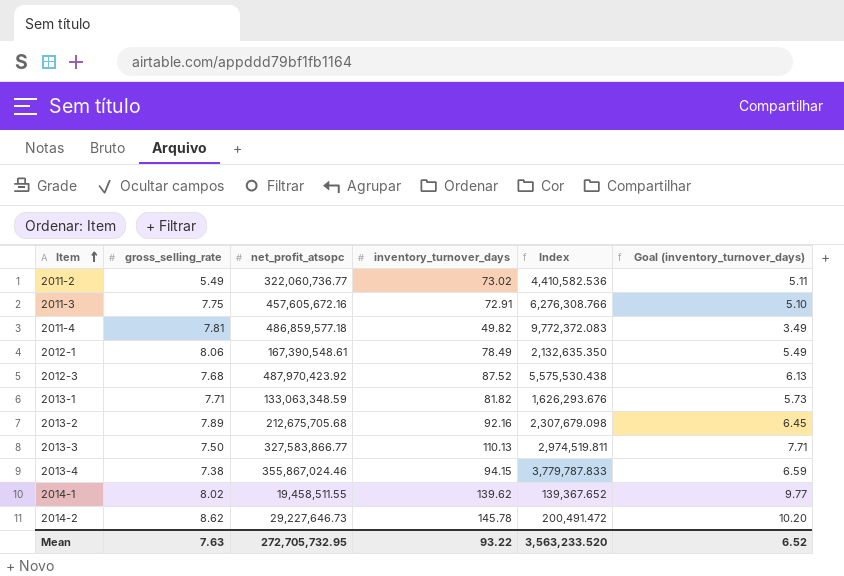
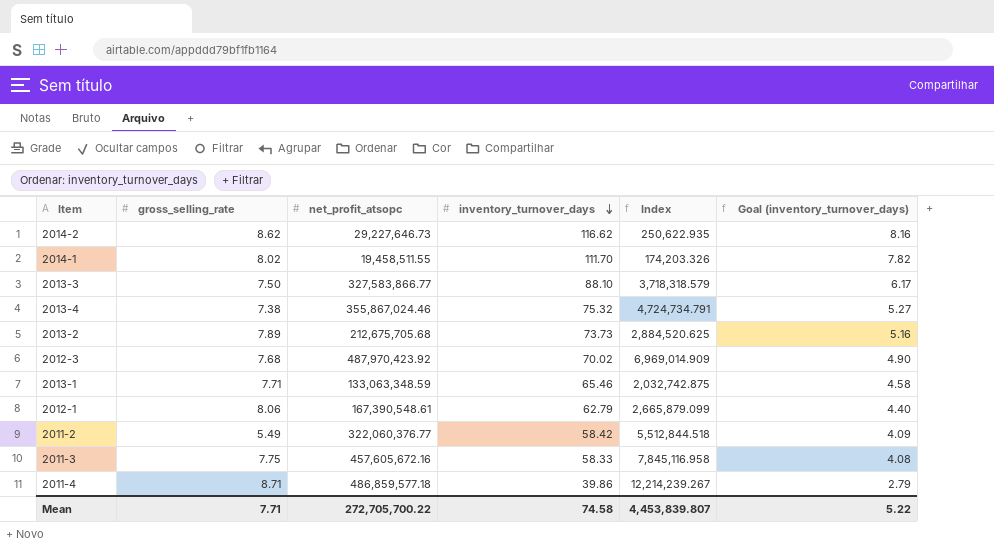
row order: Item ascending -> inventory_turnover_days descending
2014-2 | inventory_turnover_days: 145.78 -> 116.62
2014-2 | Index: 200,491.472 -> 250,622.935
2014-2 | Goal (inventory_turnover_days): 10.20 -> 8.16
2014-1 | inventory_turnover_days: 139.62 -> 111.70
2014-1 | Index: 139,367.652 -> 174,203.326
2014-1 | Goal (inventory_turnover_days): 9.77 -> 7.82
2013-3 | inventory_turnover_days: 110.13 -> 88.10
2013-3 | Index: 2,974,519.811 -> 3,718,318.579
2013-3 | Goal (inventory_turnover_days): 7.71 -> 6.17
2013-4 | inventory_turnover_days: 94.15 -> 75.32
2013-4 | Index: 3,779,787.833 -> 4,724,734.791
2013-4 | Goal (inventory_turnover_days): 6.59 -> 5.27
2013-2 | inventory_turnover_days: 92.16 -> 73.73
2013-2 | Index: 2,307,679.098 -> 2,884,520.625
2013-2 | Goal (inventory_turnover_days): 6.45 -> 5.16
2012-3 | inventory_turnover_days: 87.52 -> 70.02
2012-3 | Index: 5,575,530.438 -> 6,969,014.909
2012-3 | Goal (inventory_turnover_days): 6.13 -> 4.90
2013-1 | inventory_turnover_days: 81.82 -> 65.46
2013-1 | Index: 1,626,293.676 -> 2,032,742.875
2013-1 | Goal (inventory_turnover_days): 5.73 -> 4.58
2012-1 | inventory_turnover_days: 78.49 -> 62.79
2012-1 | Index: 2,132,635.350 -> 2,665,879.099
2012-1 | Goal (inventory_turnover_days): 5.49 -> 4.40
2011-2 | net_profit_atsopc: 322,060,736.77 -> 322,060,376.77
2011-2 | inventory_turnover_days: 73.02 -> 58.42
2011-2 | Index: 4,410,582.536 -> 5,512,844.518
2011-2 | Goal (inventory_turnover_days): 5.11 -> 4.09
2011-3 | inventory_turnover_days: 72.91 -> 58.33
2011-3 | Index: 6,276,308.766 -> 7,845,116.958
2011-3 | Goal (inventory_turnover_days): 5.10 -> 4.08
2011-4 | gross_selling_rate: 7.81 -> 8.71
2011-4 | inventory_turnover_days: 49.82 -> 39.86
2011-4 | Index: 9,772,372.083 -> 12,214,239.267
2011-4 | Goal (inventory_turnover_days): 3.49 -> 2.79
Mean | gross_selling_rate: 7.63 -> 7.71
Mean | net_profit_atsopc: 272,705,732.95 -> 272,705,700.22
Mean | inventory_turnover_days: 93.22 -> 74.58
Mean | Index: 3,563,233.520 -> 4,453,839.807
Mean | Goal (inventory_turnover_days): 6.52 -> 5.22

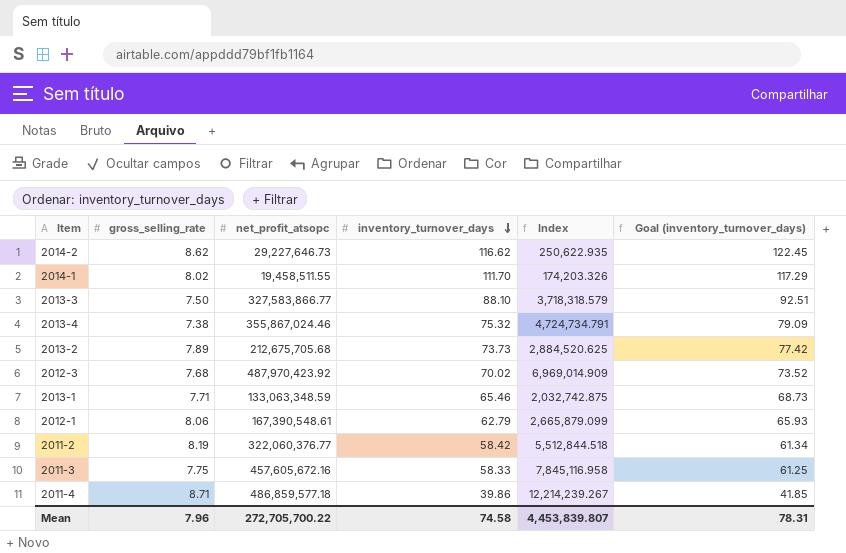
column Goal (inventory_turnover_days) | formula: [inventory_turnover_days] * 0.07 -> [inventory_turnover_days] * 1.05
2011-2 | gross_selling_rate: 5.49 -> 8.19
Mean | gross_selling_rate: 7.71 -> 7.96
Mean | Goal (inventory_turnover_days): 5.22 -> 78.31

